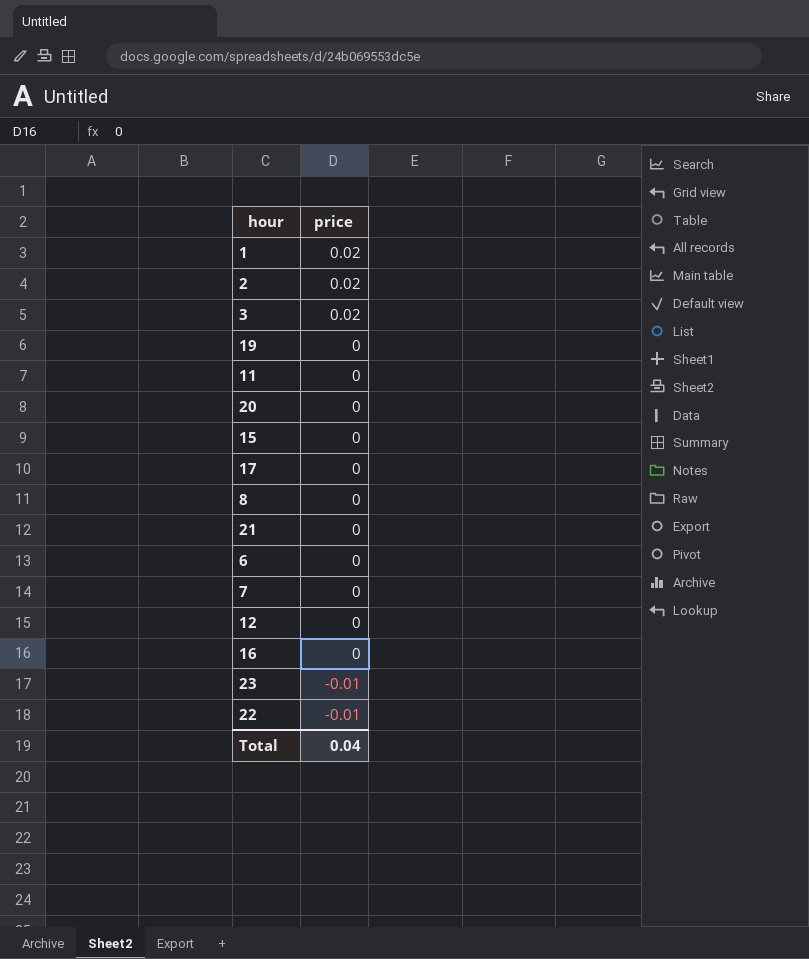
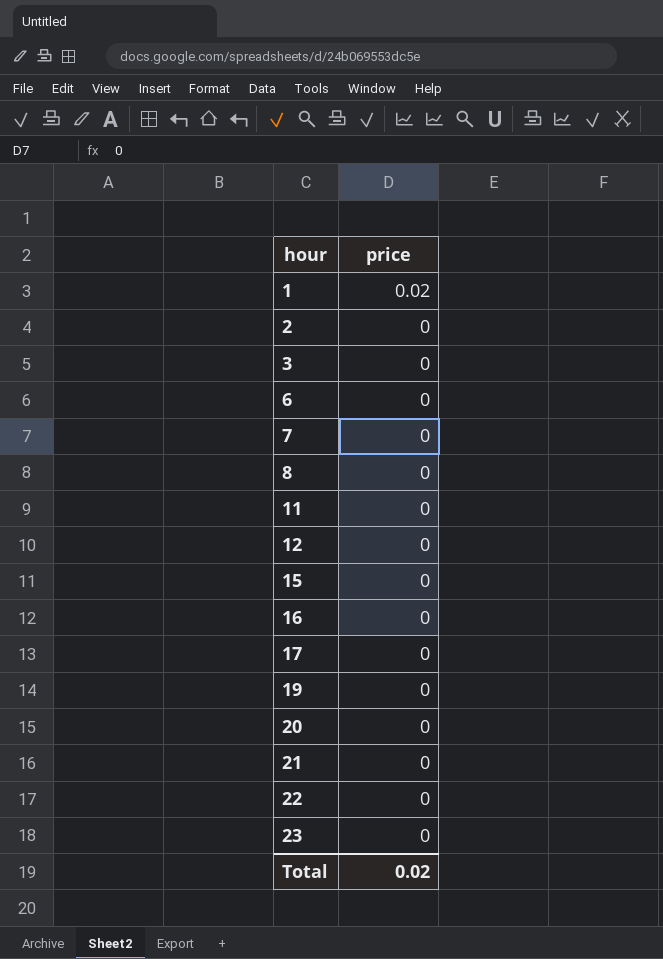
row order: price descending -> hour ascending
2 | price: 0.02 -> 0
3 | price: 0.02 -> 0
22 | price: -0.01 -> 0
23 | price: -0.01 -> 0
Total | price: 0.04 -> 0.02

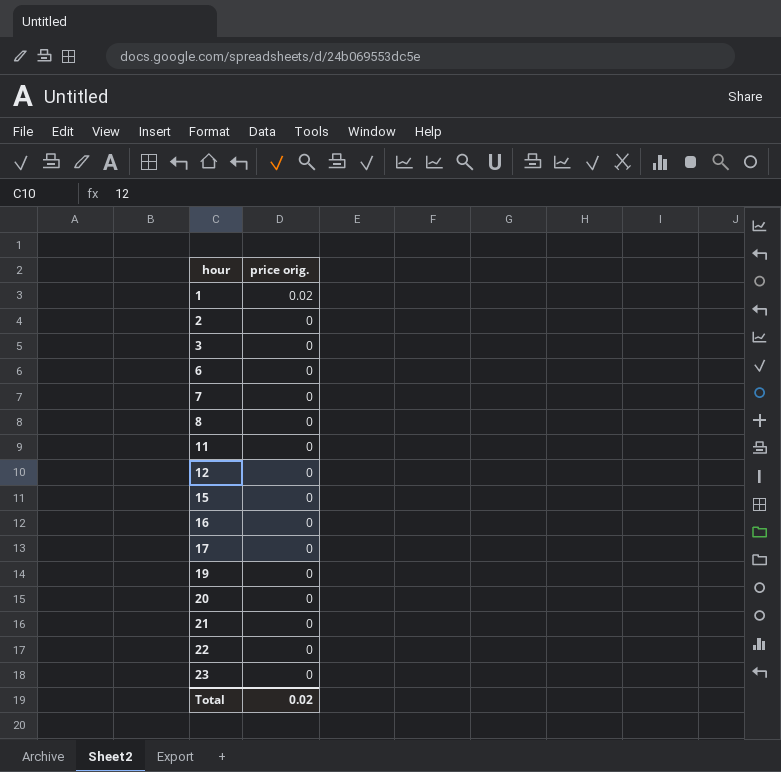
column name: price -> price orig.

